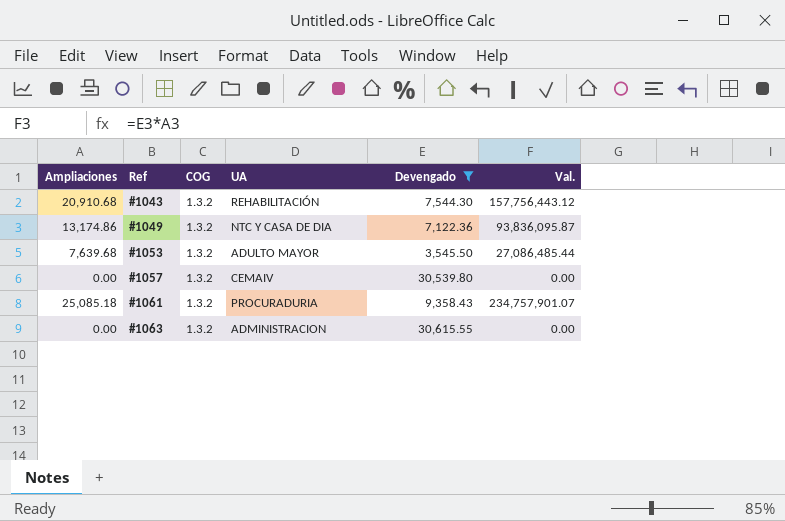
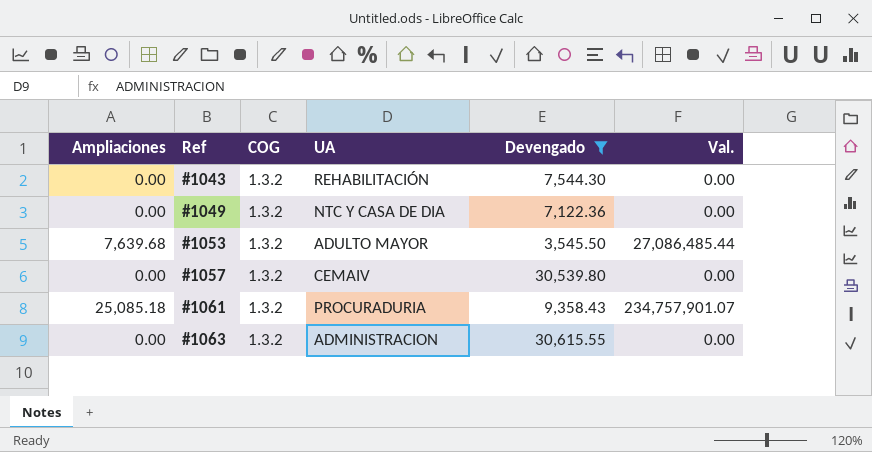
#1043 | Ampliaciones: 20,910.68 -> 0.00
#1043 | Val.: 157,756,443.12 -> 0.00
#1049 | Ampliaciones: 13,174.86 -> 0.00
#1049 | Val.: 93,836,095.87 -> 0.00

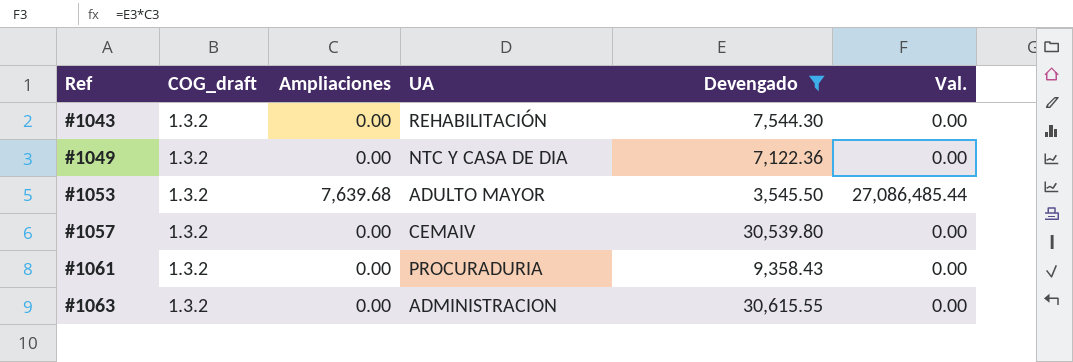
column name: COG -> COG_draft
column Ampliaciones | position: 1 -> 3
#1061 | Ampliaciones: 25,085.18 -> 0.00
#1061 | Val.: 234,757,901.07 -> 0.00

